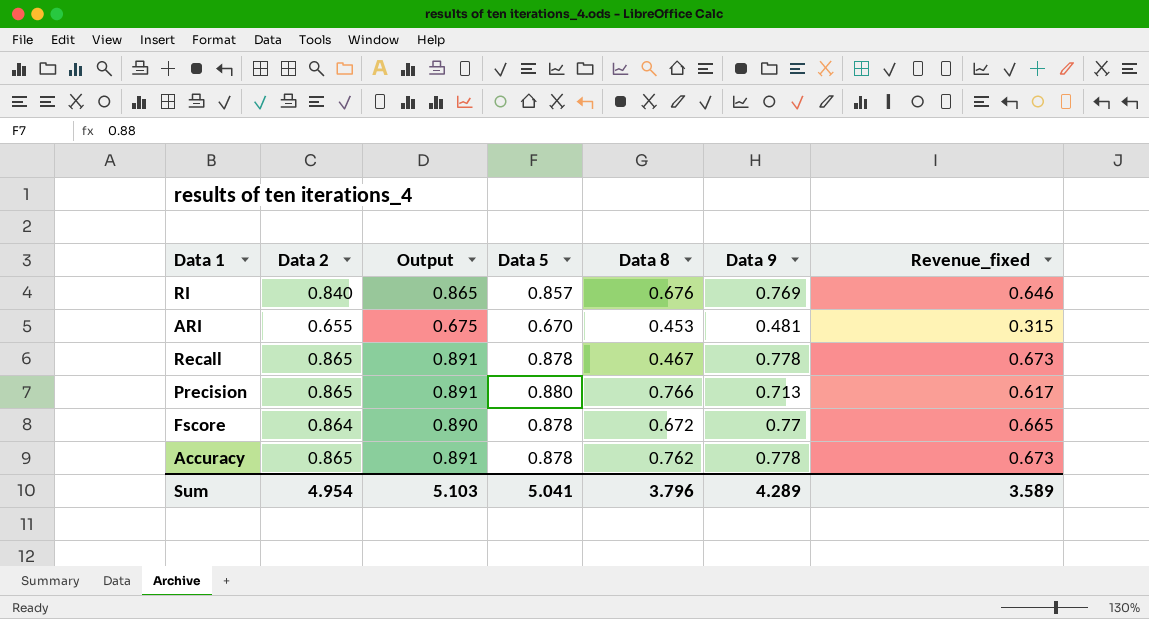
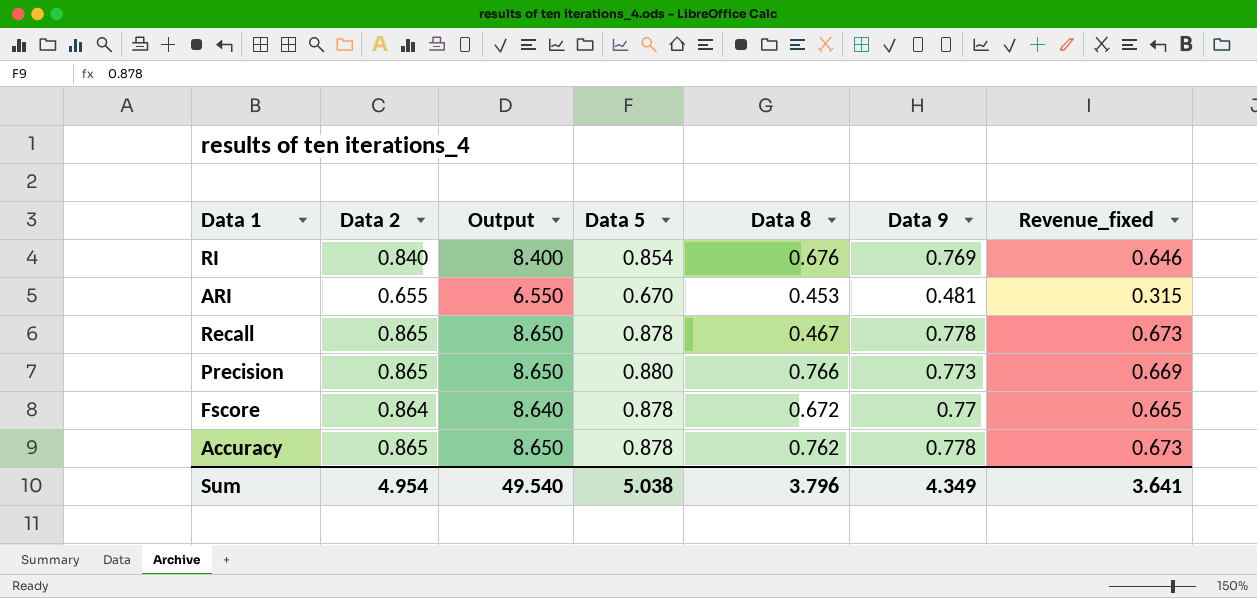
column Output | formula: [Data 2] * 1.03 -> [Data 2] * 10
RI | Data 5: 0.857 -> 0.854
Precision | Data 9: 0.713 -> 0.773
Precision | Revenue_fixed: 0.617 -> 0.669
Sum | Output: 5.103 -> 49.540
Sum | Data 5: 5.041 -> 5.038
Sum | Data 9: 4.289 -> 4.349
Sum | Revenue_fixed: 3.589 -> 3.641

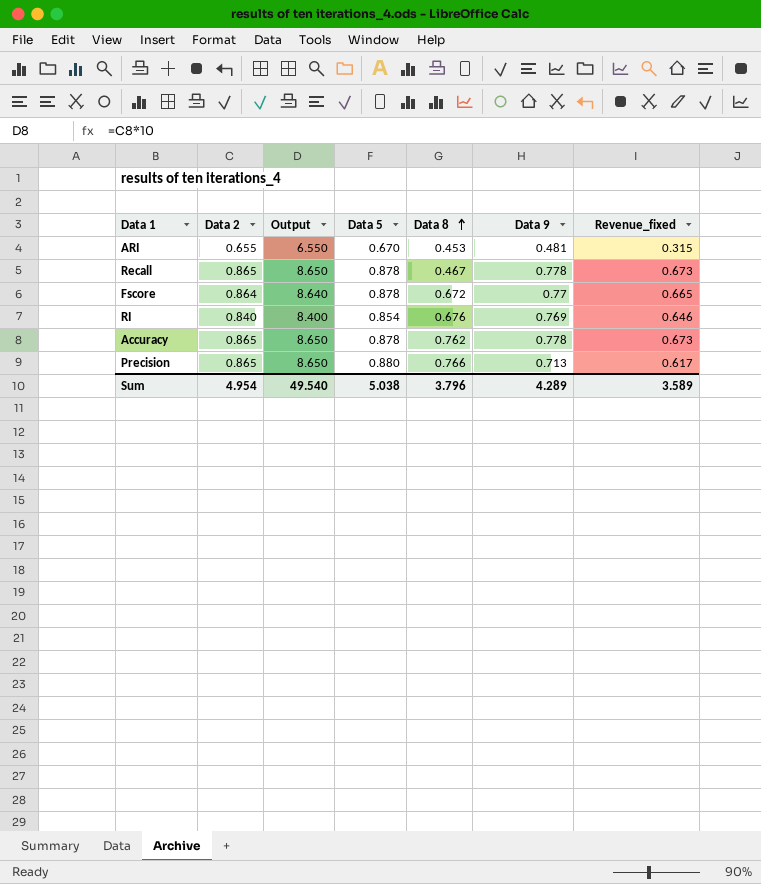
row order: none -> Data 8 ascending
Precision | Data 9: 0.773 -> 0.713
Precision | Revenue_fixed: 0.669 -> 0.617
Sum | Data 9: 4.349 -> 4.289
Sum | Revenue_fixed: 3.641 -> 3.589

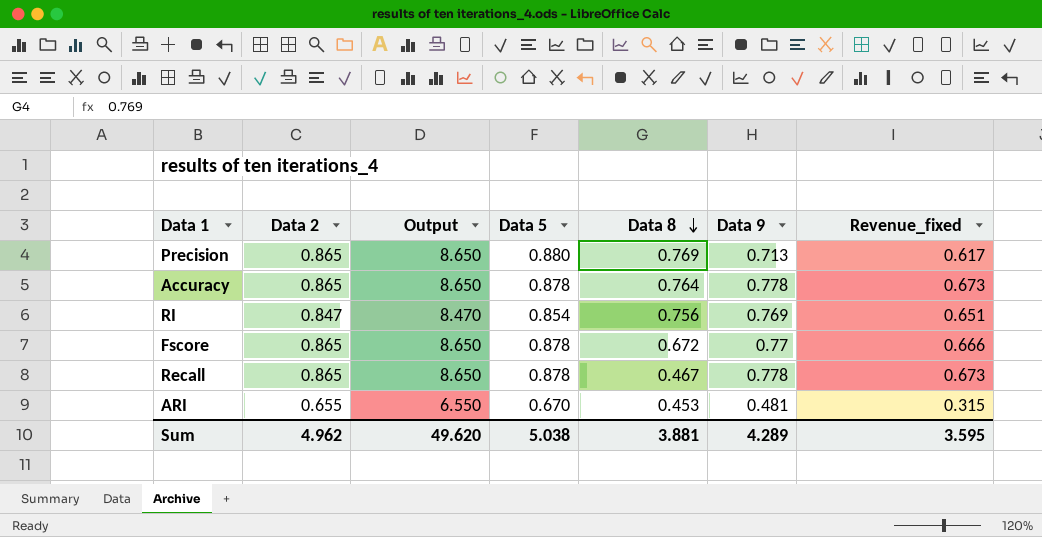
row order: Data 8 ascending -> Data 8 descending
Precision | Data 8: 0.766 -> 0.769
Accuracy | Data 8: 0.762 -> 0.764
RI | Data 2: 0.840 -> 0.847
RI | Output: 8.400 -> 8.470
RI | Data 8: 0.676 -> 0.756
RI | Revenue_fixed: 0.646 -> 0.651
Fscore | Data 2: 0.864 -> 0.865
Fscore | Output: 8.640 -> 8.650
Fscore | Revenue_fixed: 0.665 -> 0.666
Sum | Data 2: 4.954 -> 4.962
Sum | Output: 49.540 -> 49.620
Sum | Data 8: 3.796 -> 3.881
Sum | Revenue_fixed: 3.589 -> 3.595

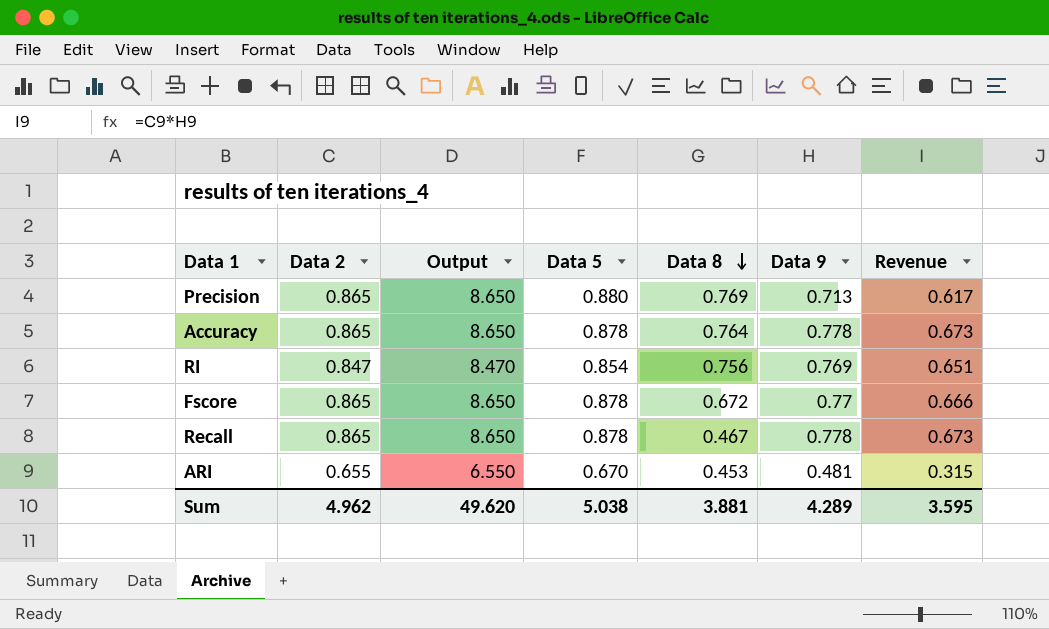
column name: Revenue_fixed -> Revenue

